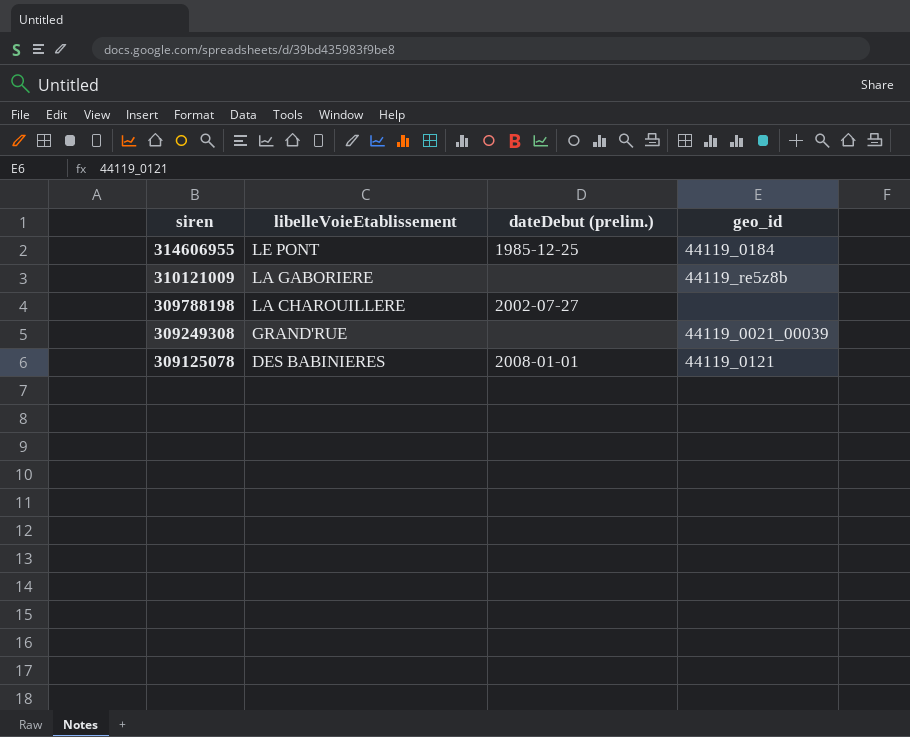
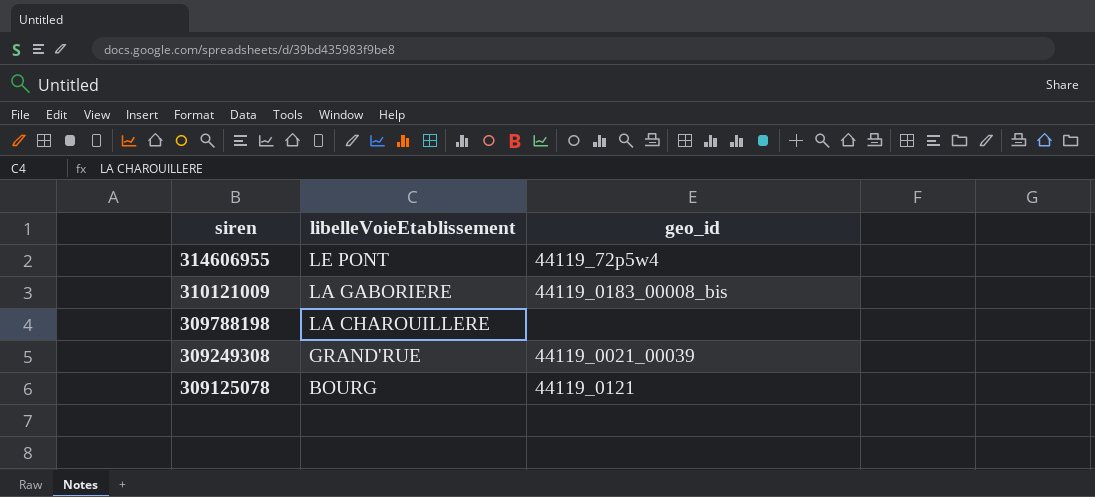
column dateDebut (prelim.) | position: 3 -> none
314606955 | geo_id: 44119_0184 -> 44119_72p5w4
310121009 | geo_id: 44119_re5z8b -> 44119_0183_00008_bis
309125078 | libelleVoieEtablissement: DES BABINIERES -> BOURG

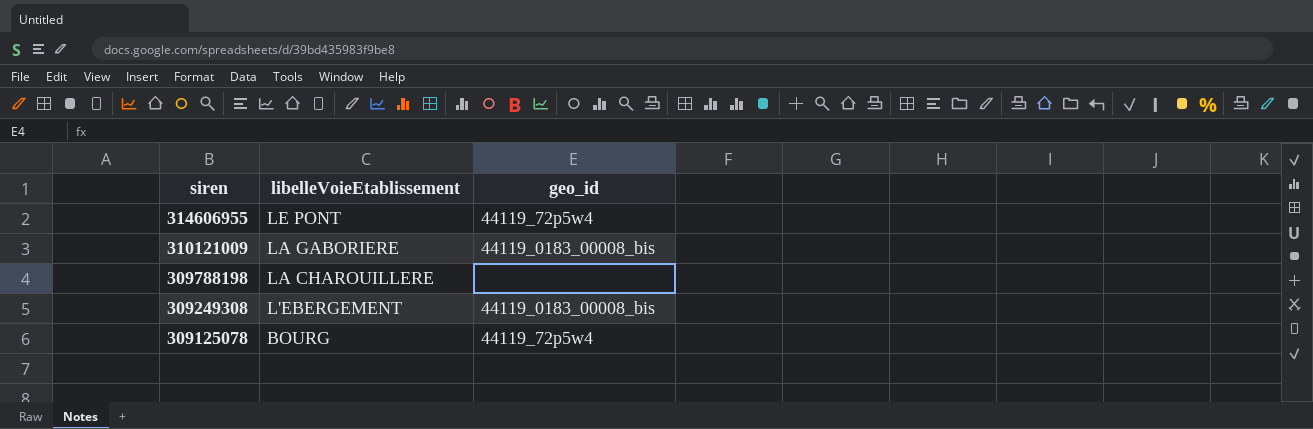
309249308 | libelleVoieEtablissement: GRAND'RUE -> L'EBERGEMENT
309249308 | geo_id: 44119_0021_00039 -> 44119_0183_00008_bis
309125078 | geo_id: 44119_0121 -> 44119_72p5w4

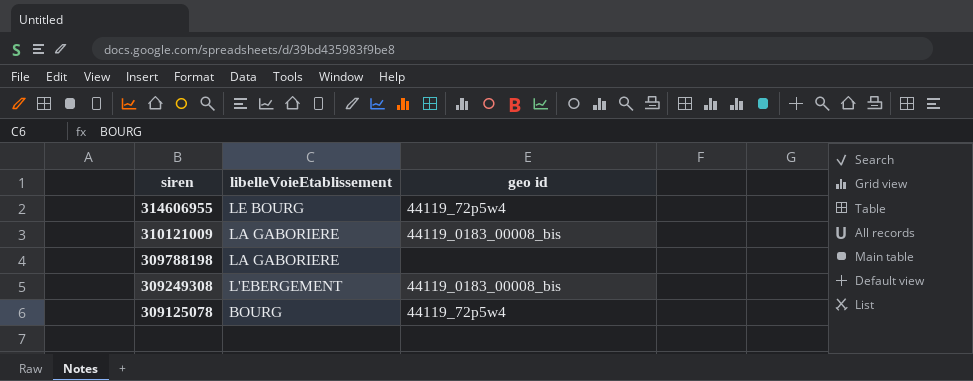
column name: geo_id -> geo id
314606955 | libelleVoieEtablissement: LE PONT -> LE BOURG
309788198 | libelleVoieEtablissement: LA CHAROUILLERE -> LA GABORIERE

